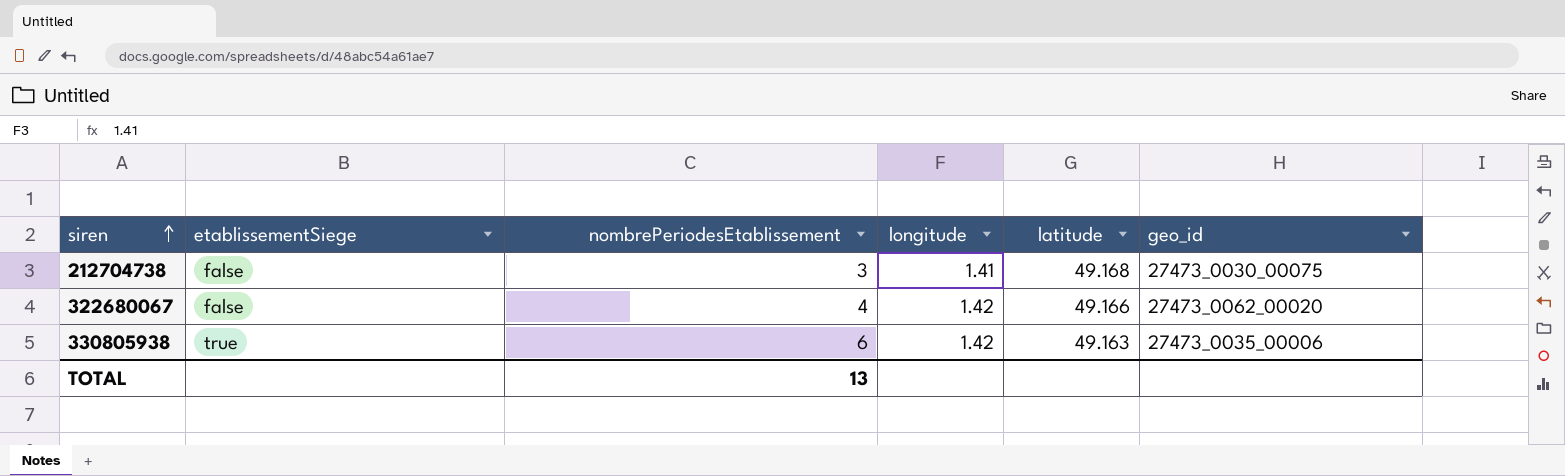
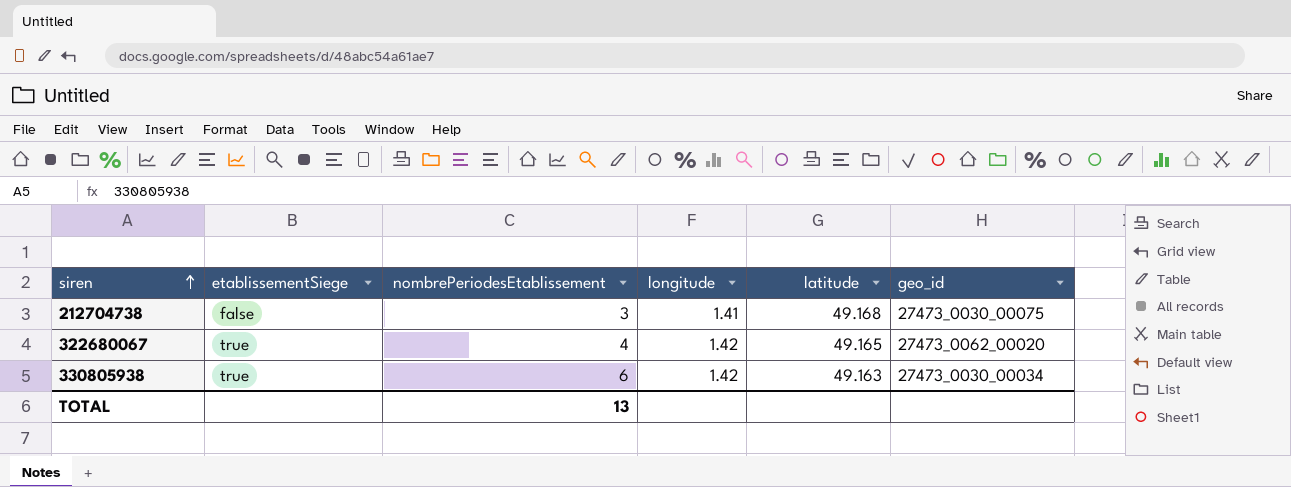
322680067 | etablissementSiege: false -> true
322680067 | latitude: 49.166 -> 49.165
330805938 | geo_id: 27473_0035_00006 -> 27473_0030_00034

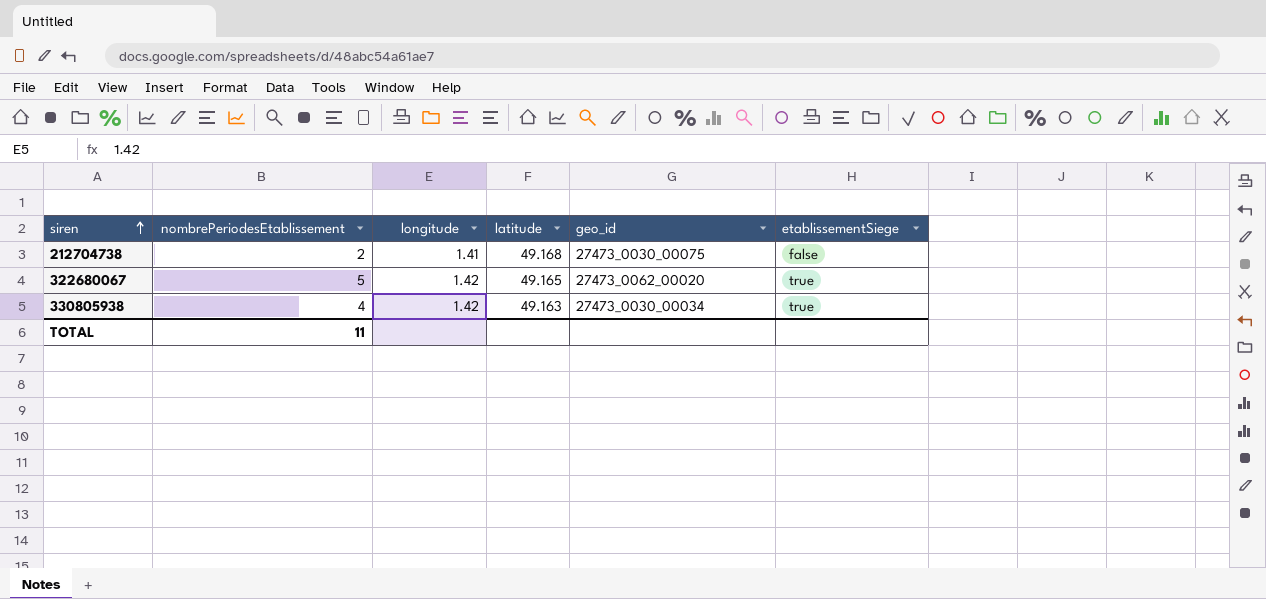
column etablissementSiege | position: 2 -> 6
212704738 | nombrePeriodesEtablissement: 3 -> 2
322680067 | nombrePeriodesEtablissement: 4 -> 5
330805938 | nombrePeriodesEtablissement: 6 -> 4
TOTAL | nombrePeriodesEtablissement: 13 -> 11

